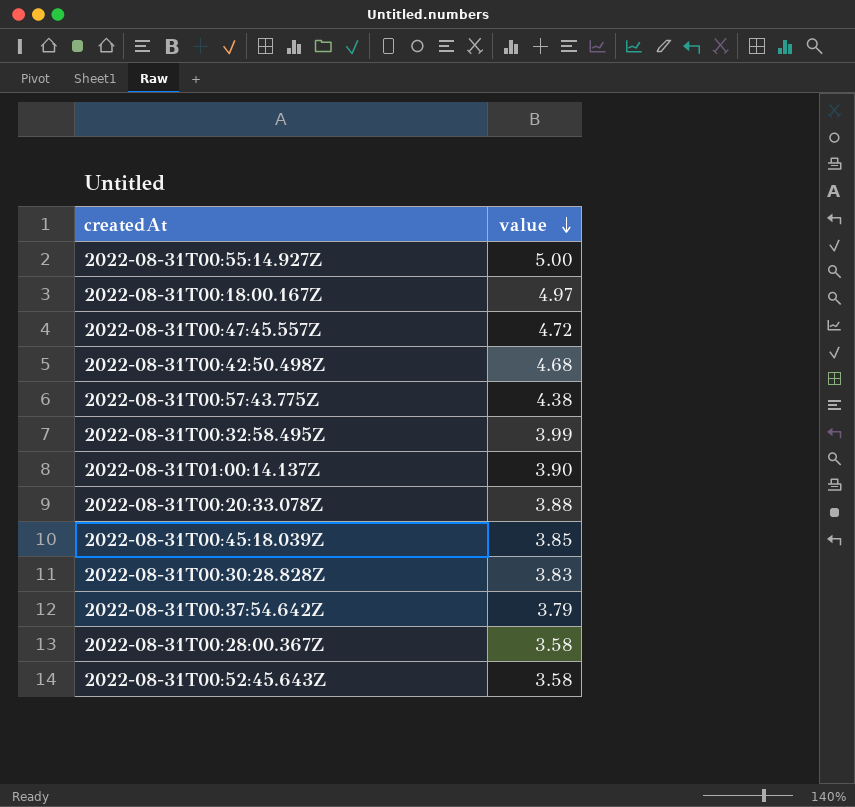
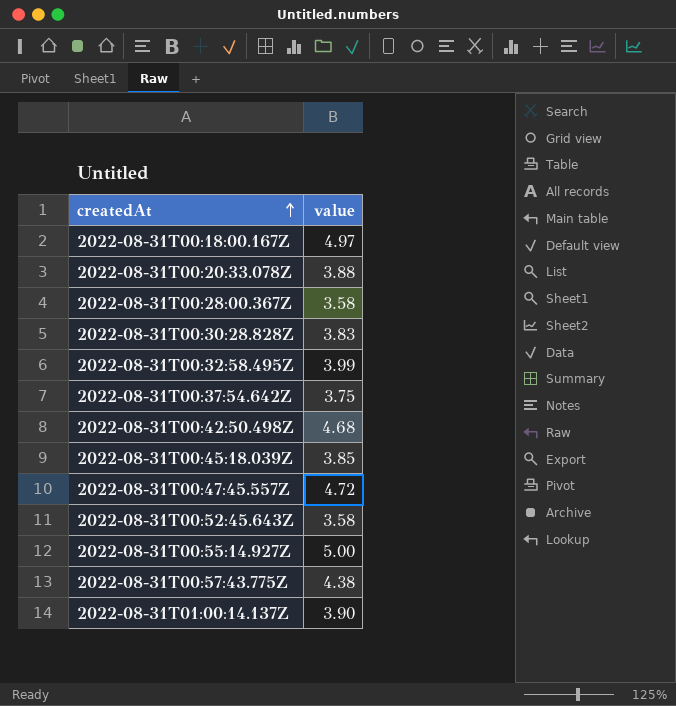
row order: value descending -> createdAt ascending
2022-08-31T00:37:54.642Z | value: 3.79 -> 3.75

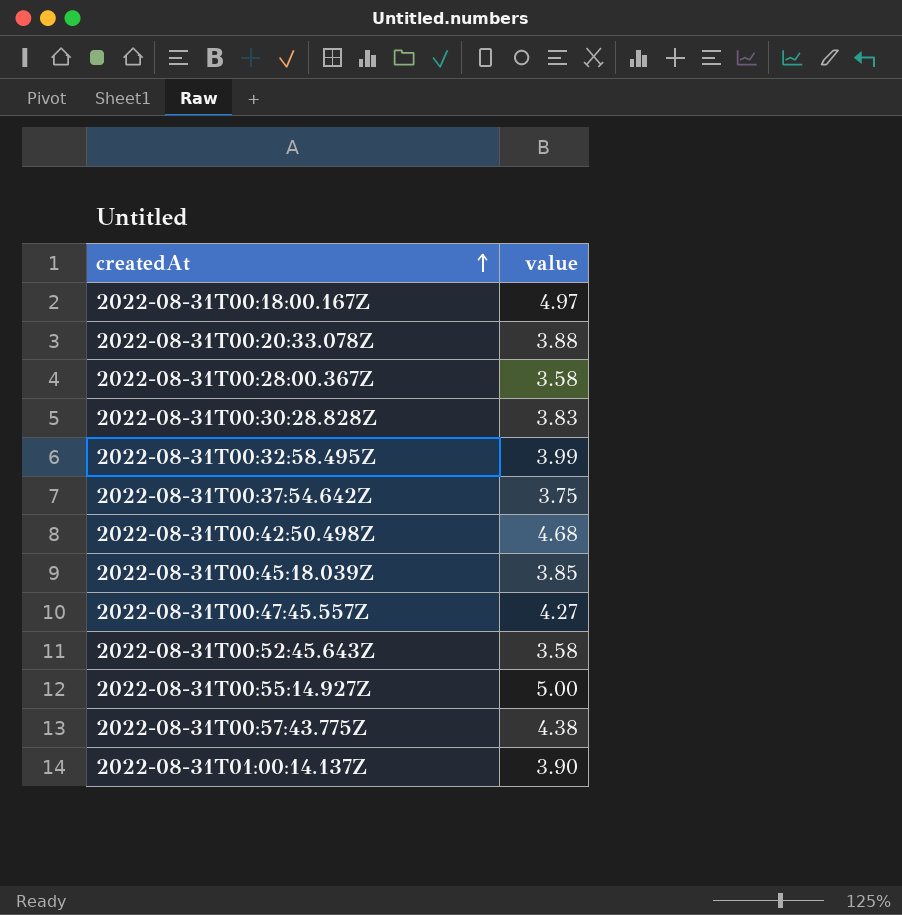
2022-08-31T00:47:45.557Z | value: 4.72 -> 4.27

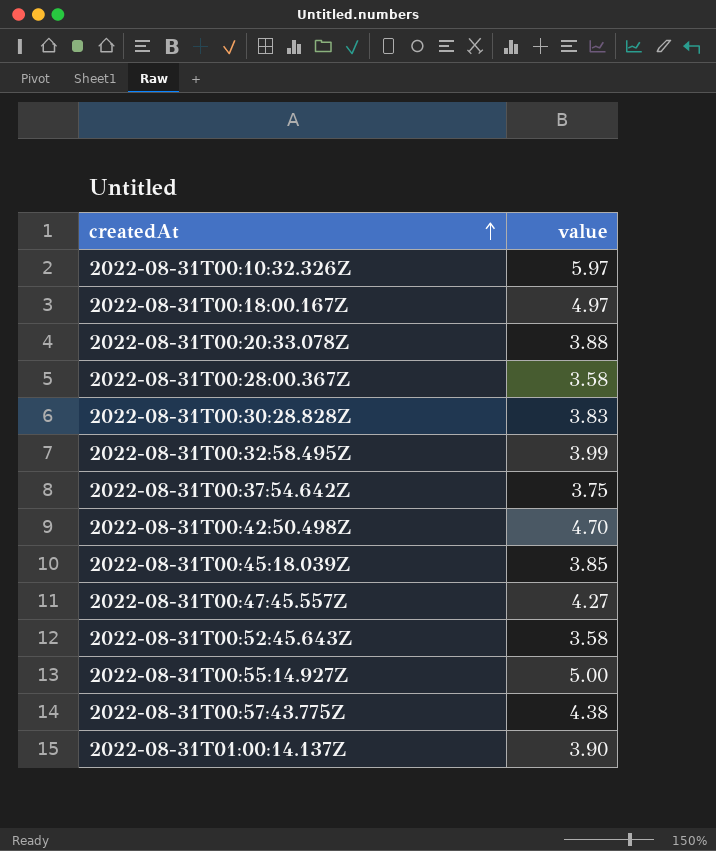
row 2022-08-31T00:10:32.326Z: none -> 5.97
2022-08-31T00:42:50.498Z | value: 4.68 -> 4.70

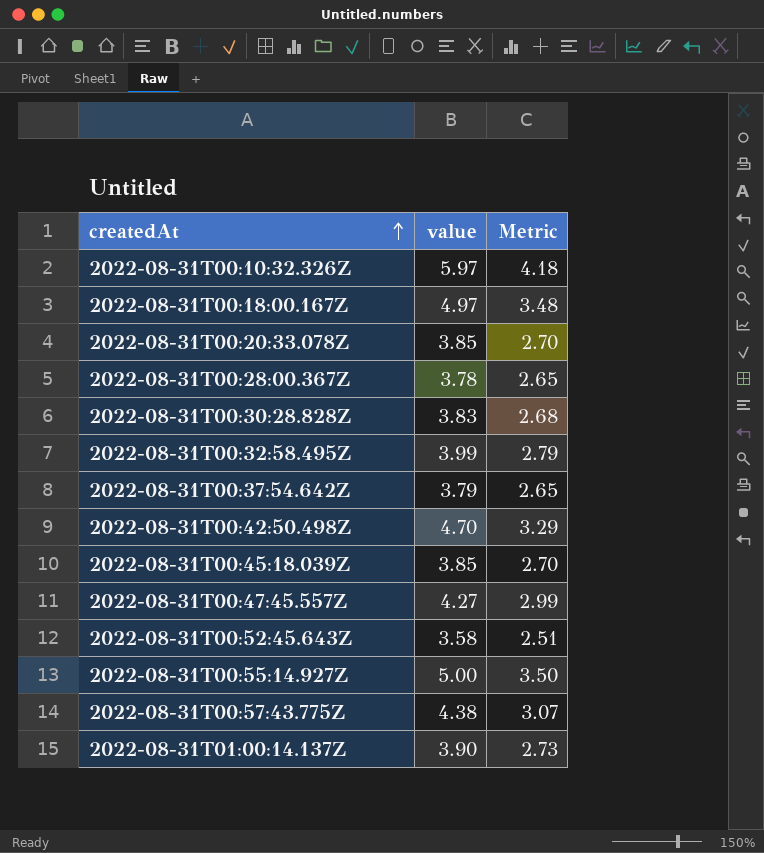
column Metric | formula: none -> [value] * 0.7
2022-08-31T00:20:33.078Z | value: 3.88 -> 3.85
2022-08-31T00:28:00.367Z | value: 3.58 -> 3.78
2022-08-31T00:37:54.642Z | value: 3.75 -> 3.79

